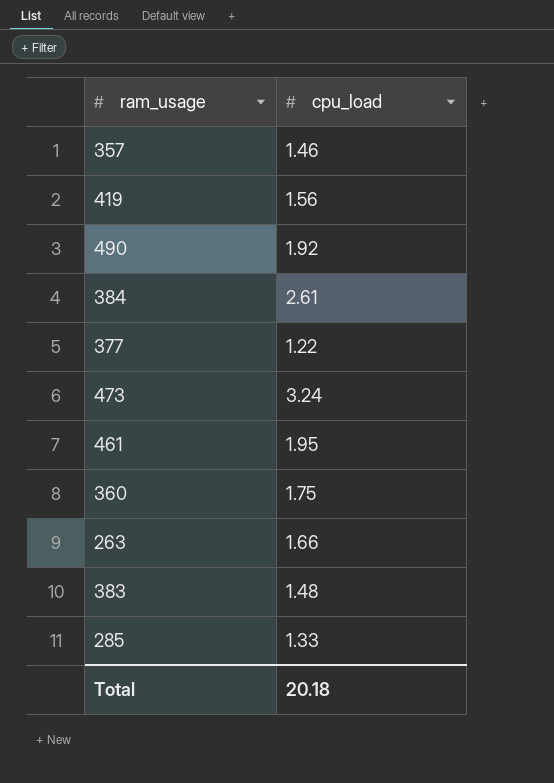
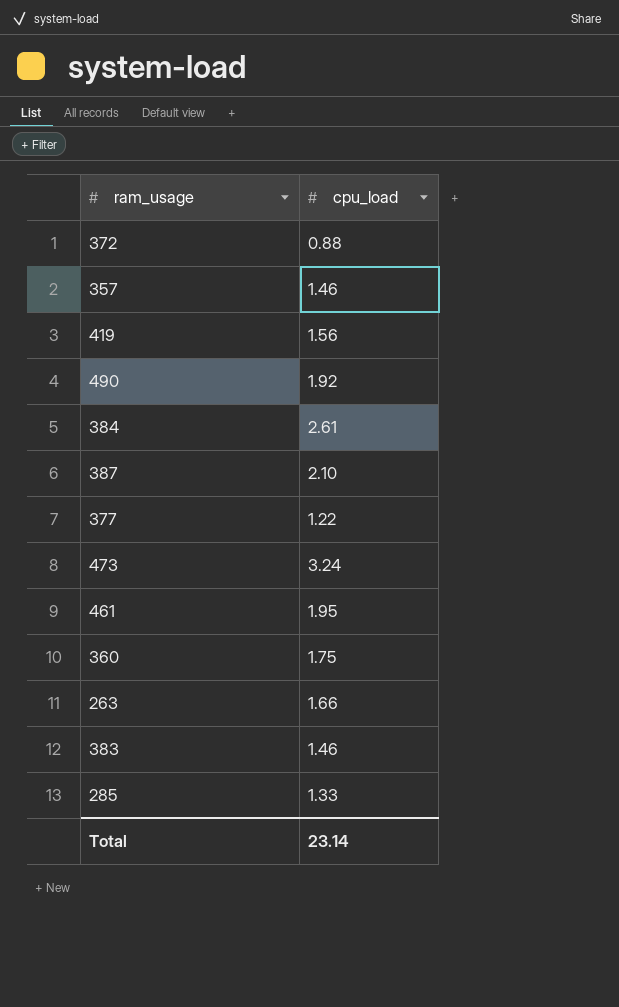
row 372: none -> 0.88
row 387: none -> 2.10
383 | cpu_load: 1.48 -> 1.46
Total | cpu_load: 20.18 -> 23.14

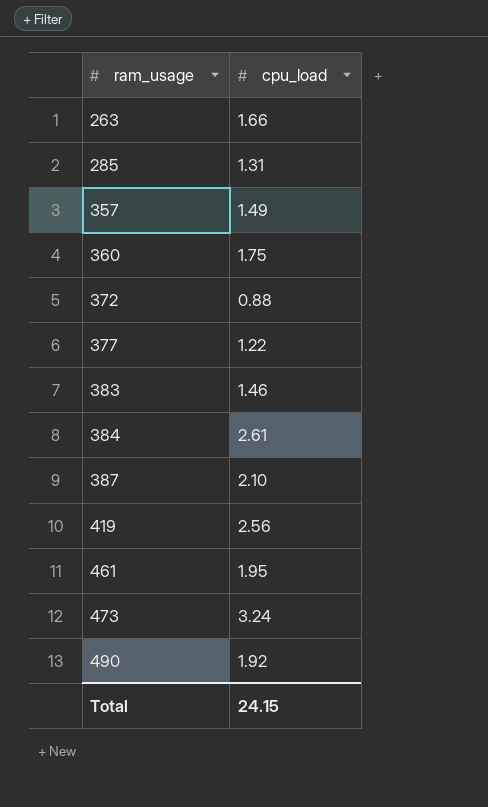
row order: none -> ram_usage ascending
285 | cpu_load: 1.33 -> 1.31
357 | cpu_load: 1.46 -> 1.49
419 | cpu_load: 1.56 -> 2.56
Total | cpu_load: 23.14 -> 24.15

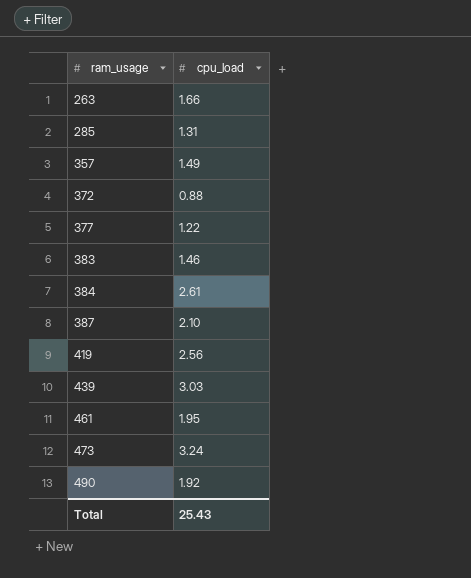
row 360: 1.75 -> none
row 439: none -> 3.03
Total | cpu_load: 24.15 -> 25.43

